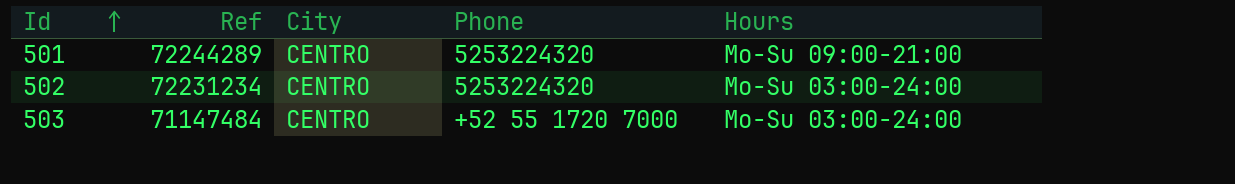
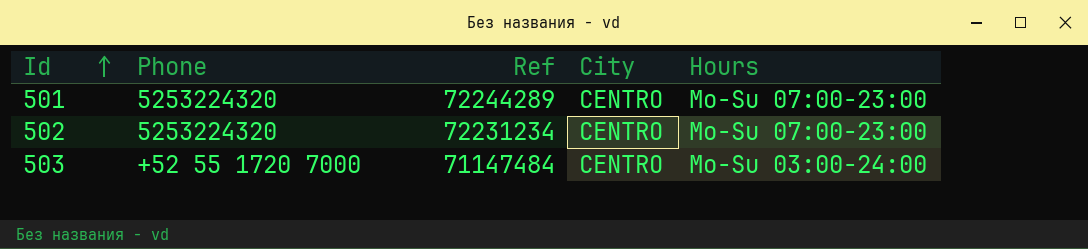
column Phone | position: 4 -> 2
501 | Hours: Mo-Su 09:00-21:00 -> Mo-Su 07:00-23:00
502 | Hours: Mo-Su 03:00-24:00 -> Mo-Su 07:00-23:00

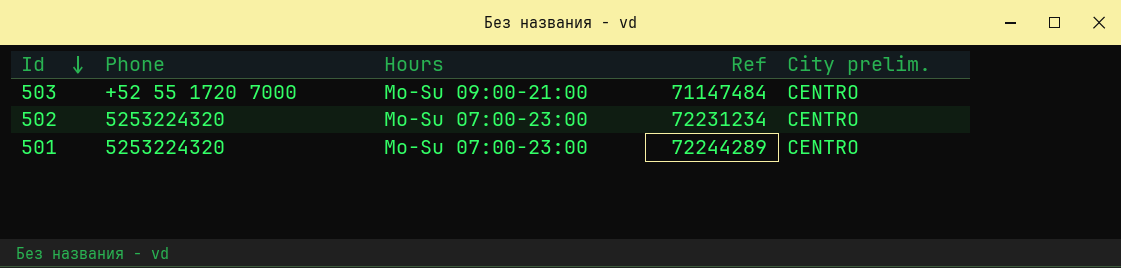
row order: Id ascending -> Id descending
column Hours | position: 5 -> 3
column name: City -> City prelim.
503 | Hours: Mo-Su 03:00-24:00 -> Mo-Su 09:00-21:00

